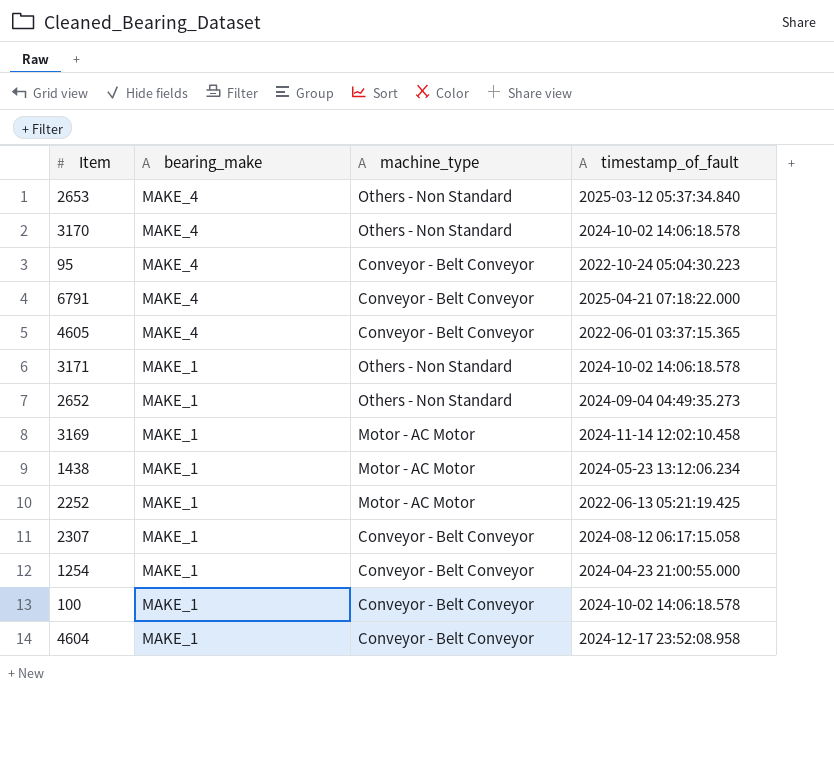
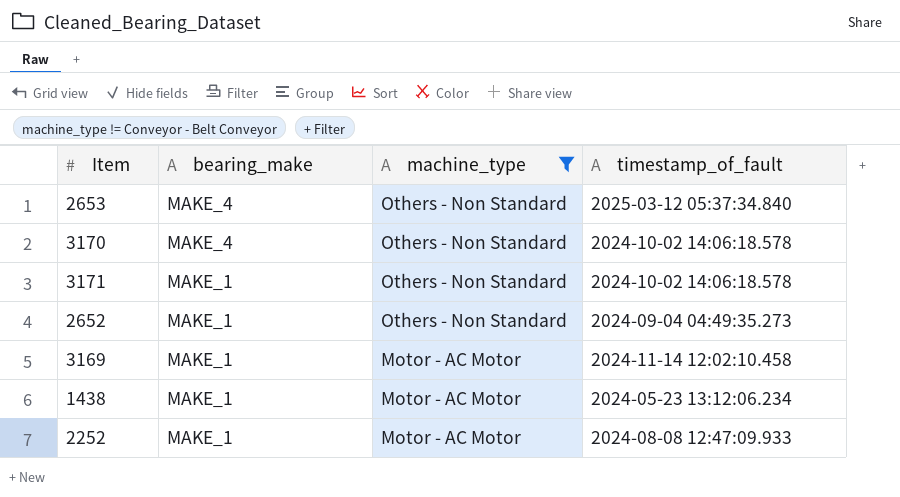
filter: none -> machine_type != Conveyor - Belt Conveyor
2252 | timestamp_of_fault: 2022-06-13 05:21:19.425 -> 2024-08-08 12:47:09.933

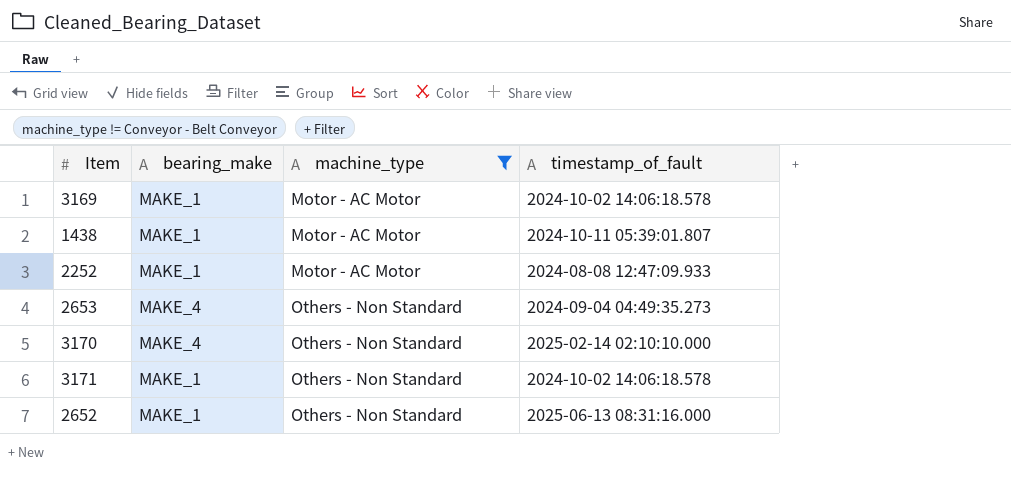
row order: bearing_make descending -> machine_type ascending
3169 | timestamp_of_fault: 2024-11-14 12:02:10.458 -> 2024-10-02 14:06:18.578
1438 | timestamp_of_fault: 2024-05-23 13:12:06.234 -> 2024-10-11 05:39:01.807
2653 | timestamp_of_fault: 2025-03-12 05:37:34.840 -> 2024-09-04 04:49:35.273
3170 | timestamp_of_fault: 2024-10-02 14:06:18.578 -> 2025-02-14 02:10:10.000
2652 | timestamp_of_fault: 2024-09-04 04:49:35.273 -> 2025-06-13 08:31:16.000

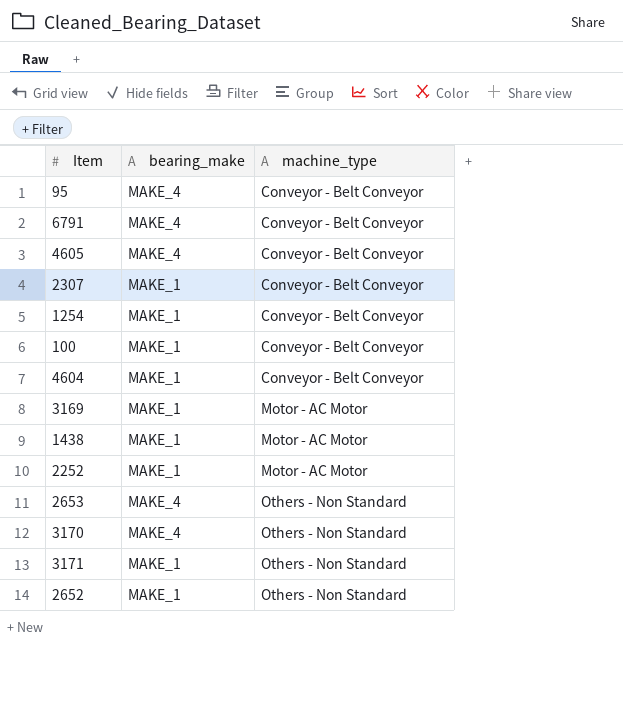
filter: machine_type != Conveyor - Belt Conveyor -> none
column timestamp_of_fault | position: 4 -> none

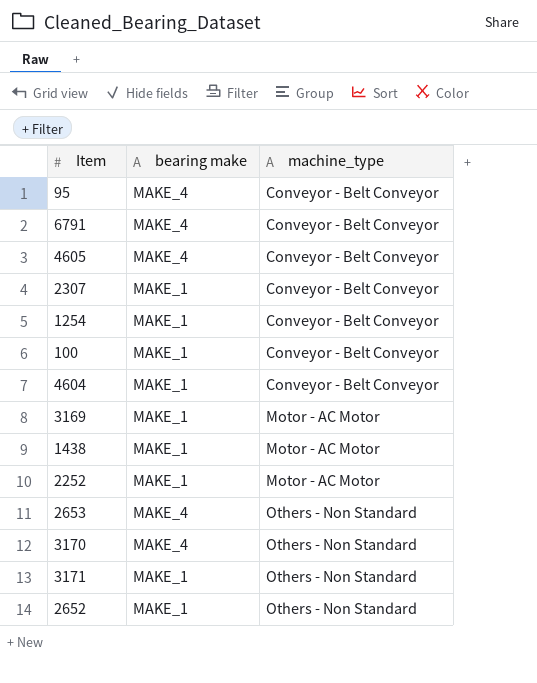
column name: bearing_make -> bearing make

